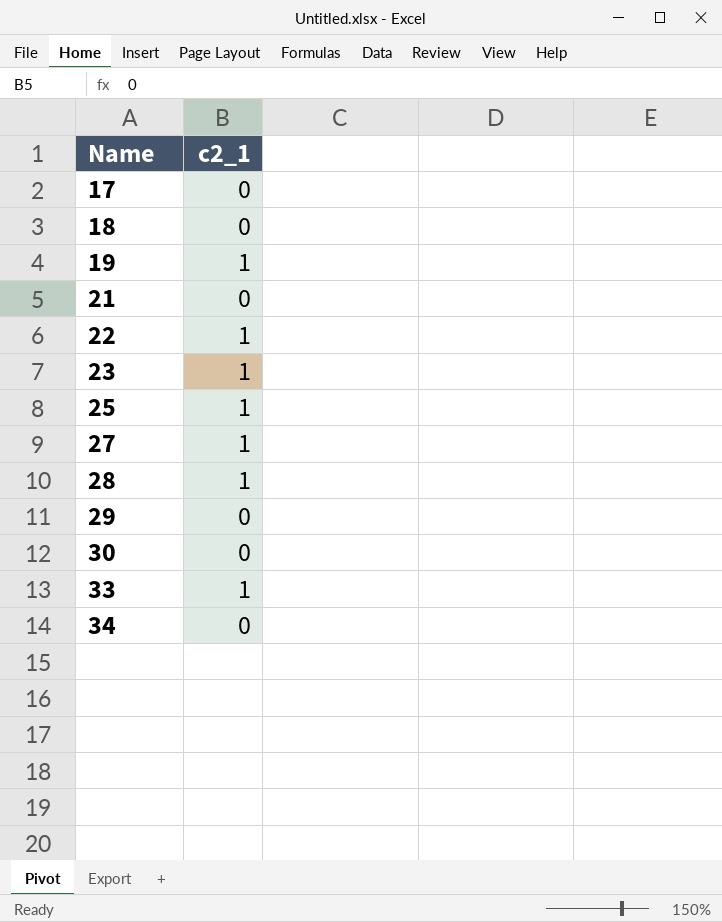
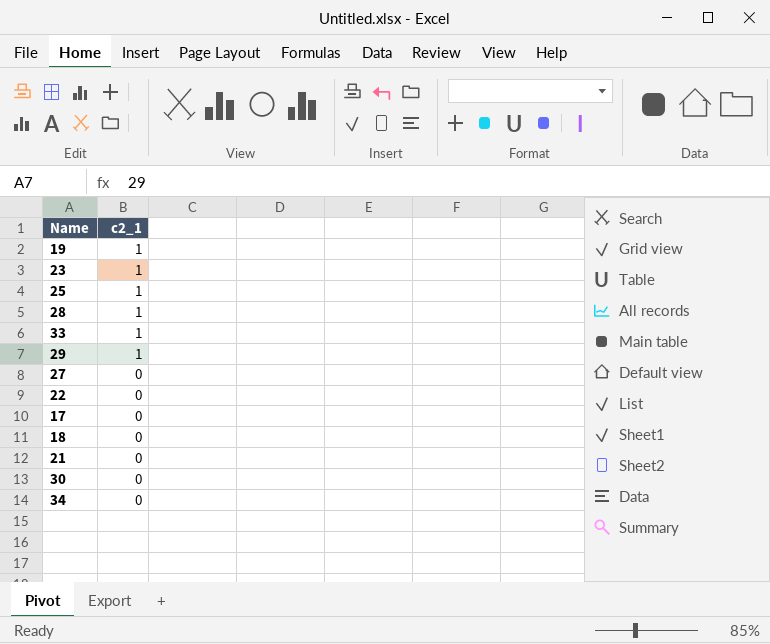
row order: Name ascending -> c2_1 descending
29 | c2_1: 0 -> 1
27 | c2_1: 1 -> 0
22 | c2_1: 1 -> 0

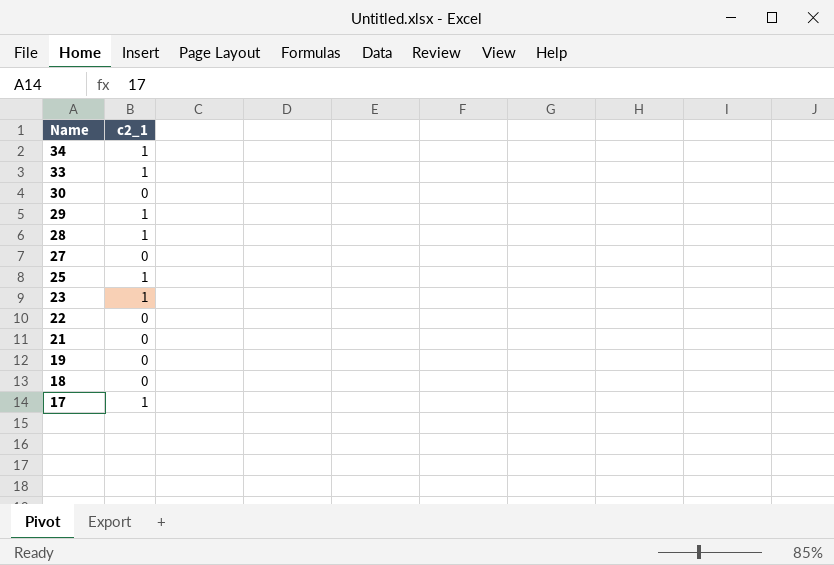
row order: c2_1 descending -> Name descending
34 | c2_1: 0 -> 1
19 | c2_1: 1 -> 0
17 | c2_1: 0 -> 1

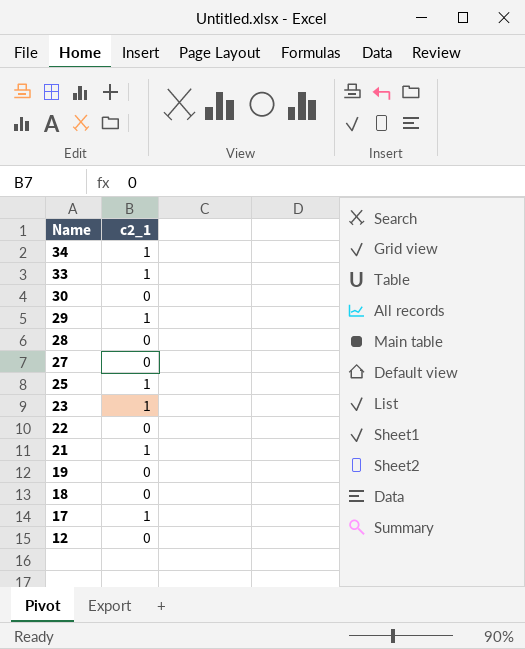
28 | c2_1: 1 -> 0
21 | c2_1: 0 -> 1
row 12: none -> 0

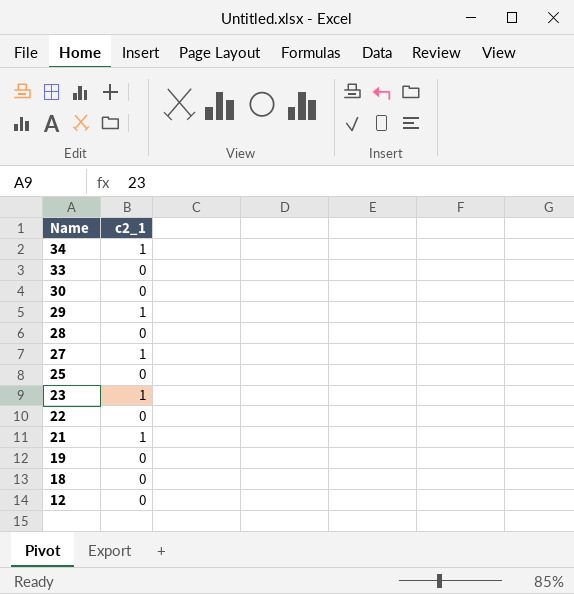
row 17: 1 -> none
33 | c2_1: 1 -> 0
27 | c2_1: 0 -> 1
25 | c2_1: 1 -> 0

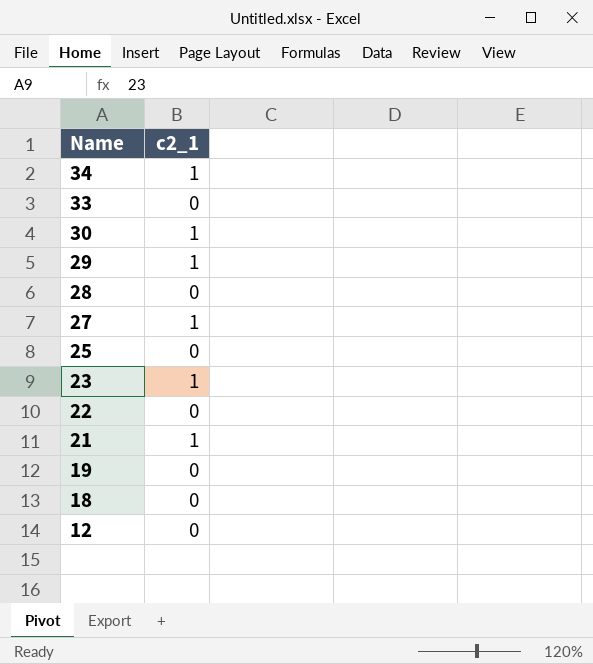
30 | c2_1: 0 -> 1

